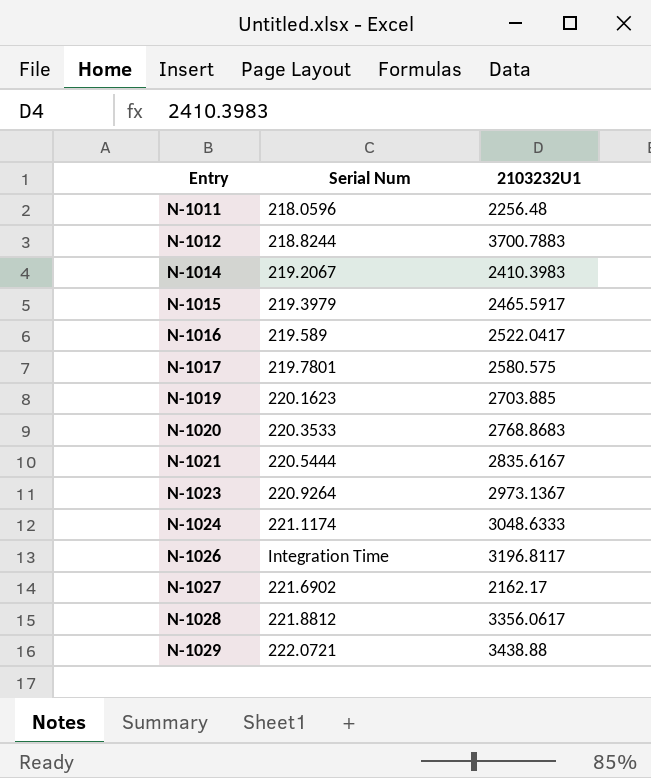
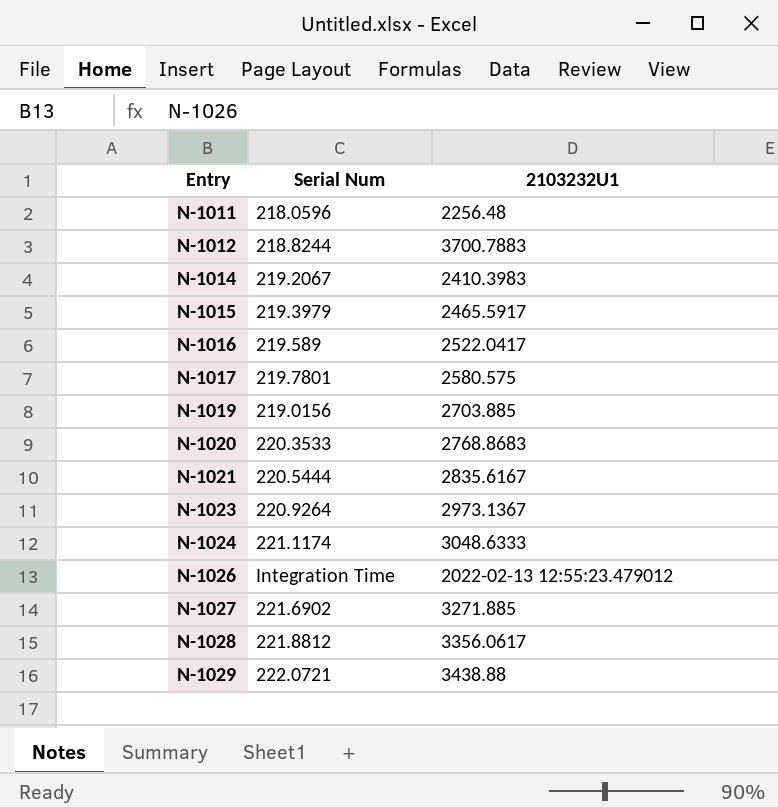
N-1019 | Serial Num: 220.1623 -> 219.0156
N-1026 | 2103232U1: 3196.8117 -> 2022-02-13 12:55:23.479012
N-1027 | 2103232U1: 2162.17 -> 3271.885

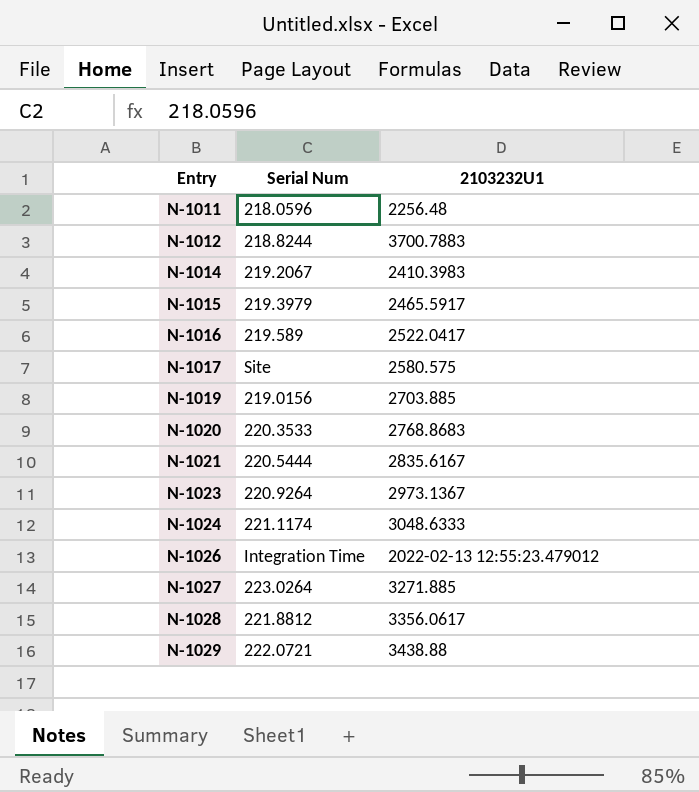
N-1017 | Serial Num: 219.7801 -> Site
N-1027 | Serial Num: 221.6902 -> 223.0264

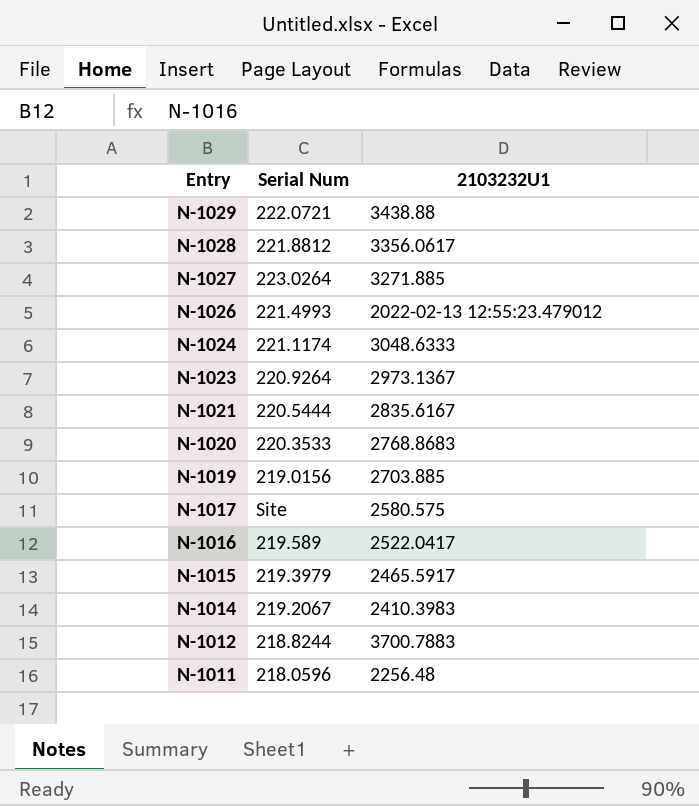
row order: Entry ascending -> Entry descending
N-1026 | Serial Num: Integration Time -> 221.4993

